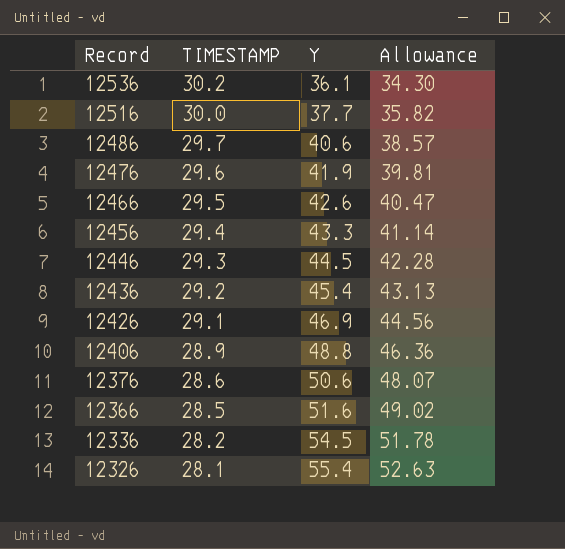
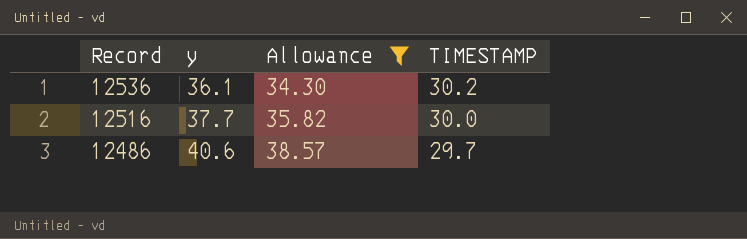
filter: none -> Allowance <= 38.57
column name: Y -> y
column TIMESTAMP | position: 2 -> 4

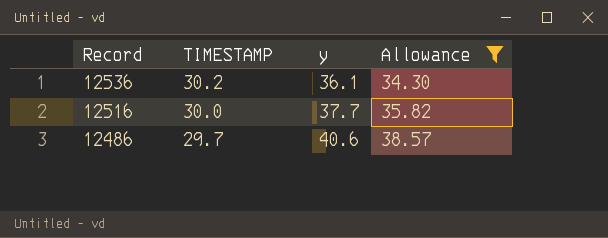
column TIMESTAMP | position: 4 -> 2

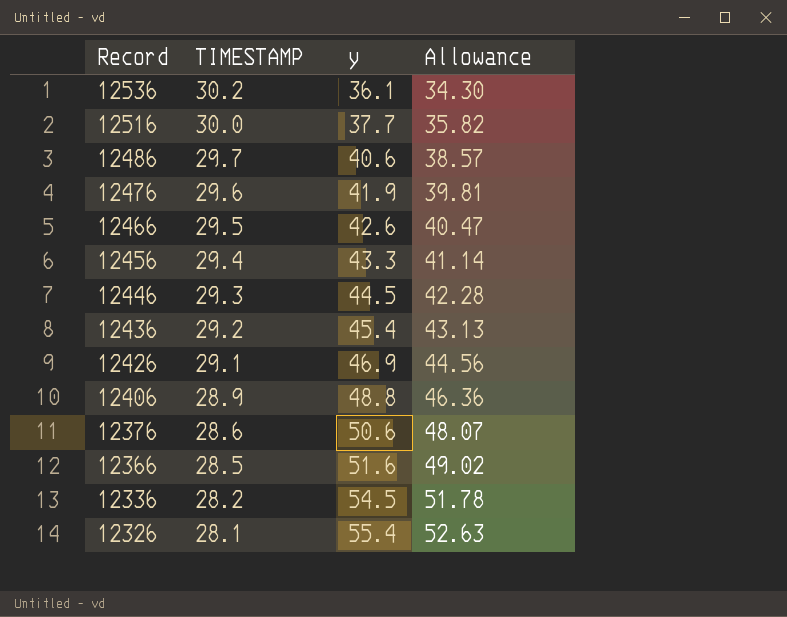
filter: Allowance <= 38.57 -> none

